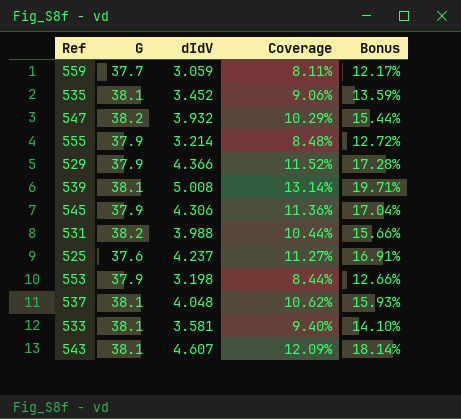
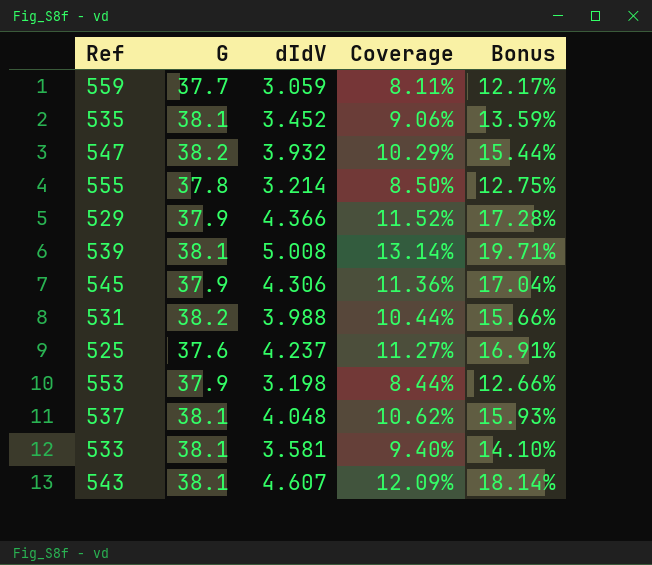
555 | G: 37.9 -> 37.8
555 | Coverage: 8.48% -> 8.50%
555 | Bonus: 12.72% -> 12.75%

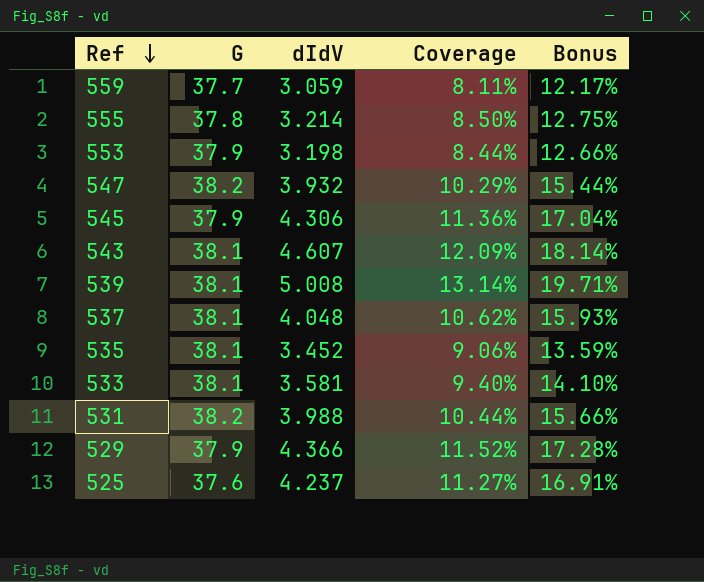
row order: none -> Ref descending

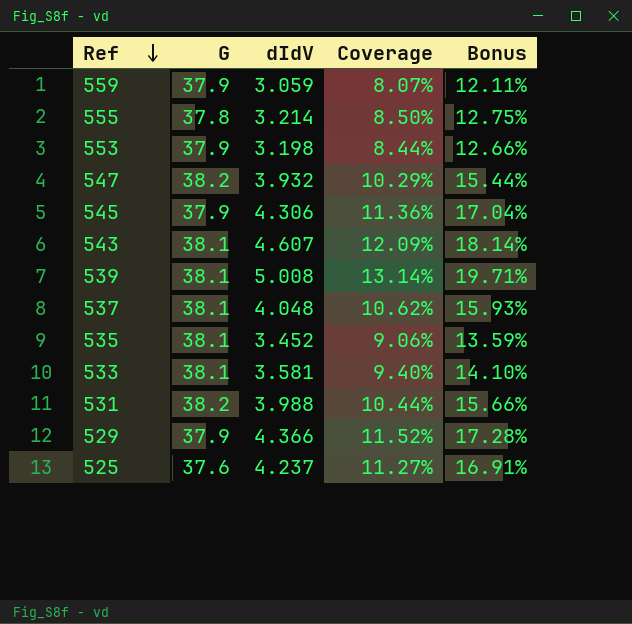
559 | G: 37.7 -> 37.9
559 | Coverage: 8.11% -> 8.07%
559 | Bonus: 12.17% -> 12.11%

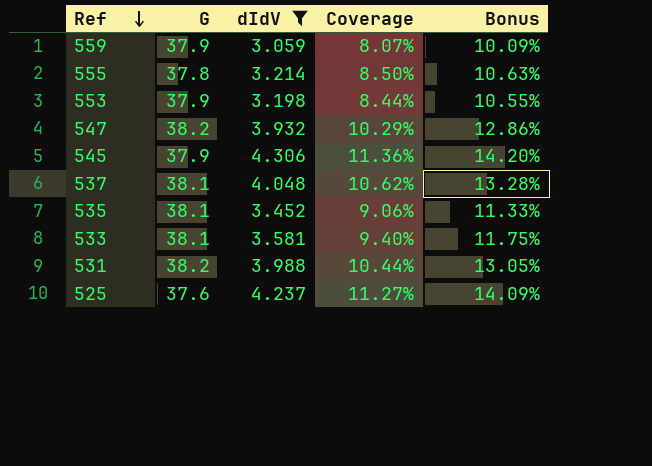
filter: none -> dIdV <= 4.306
column Bonus | formula: [Coverage] * 1.5 -> [Coverage] * 1.25

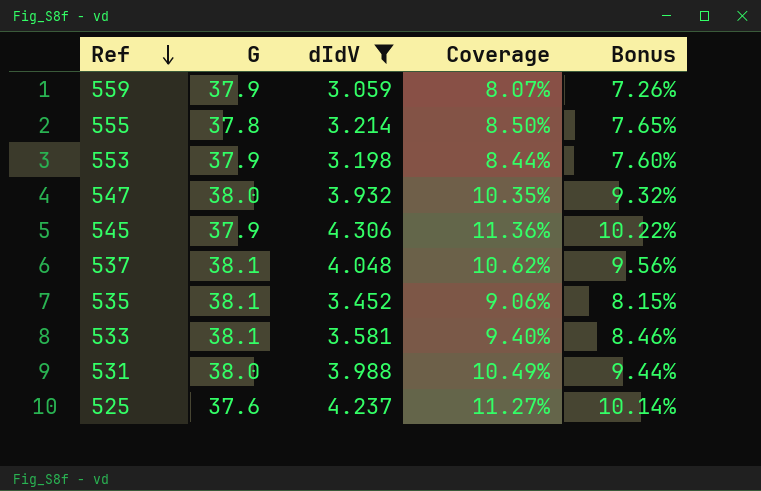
column Bonus | formula: [Coverage] * 1.25 -> [Coverage] * 0.9
547 | G: 38.2 -> 38.0
547 | Coverage: 10.29% -> 10.35%
531 | G: 38.2 -> 38.0
531 | Coverage: 10.44% -> 10.49%

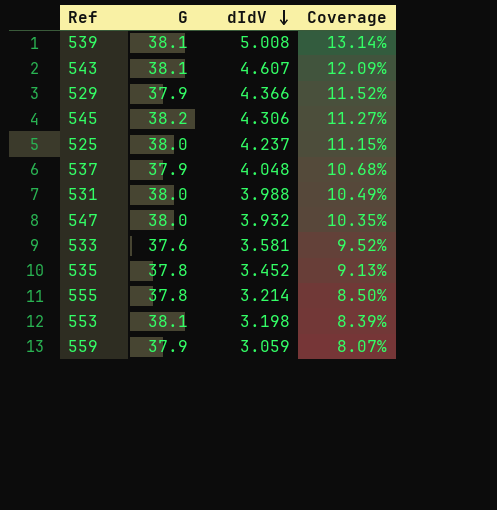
filter: dIdV <= 4.306 -> none
row order: Ref descending -> dIdV descending
column Bonus | formula: [Coverage] * 0.9 -> none
545 | G: 37.9 -> 38.2
545 | Coverage: 11.36% -> 11.27%
525 | G: 37.6 -> 38.0
525 | Coverage: 11.27% -> 11.15%
537 | G: 38.1 -> 37.9
537 | Coverage: 10.62% -> 10.68%
533 | G: 38.1 -> 37.6
533 | Coverage: 9.40% -> 9.52%
535 | G: 38.1 -> 37.8
535 | Coverage: 9.06% -> 9.13%
553 | G: 37.9 -> 38.1
553 | Coverage: 8.44% -> 8.39%

